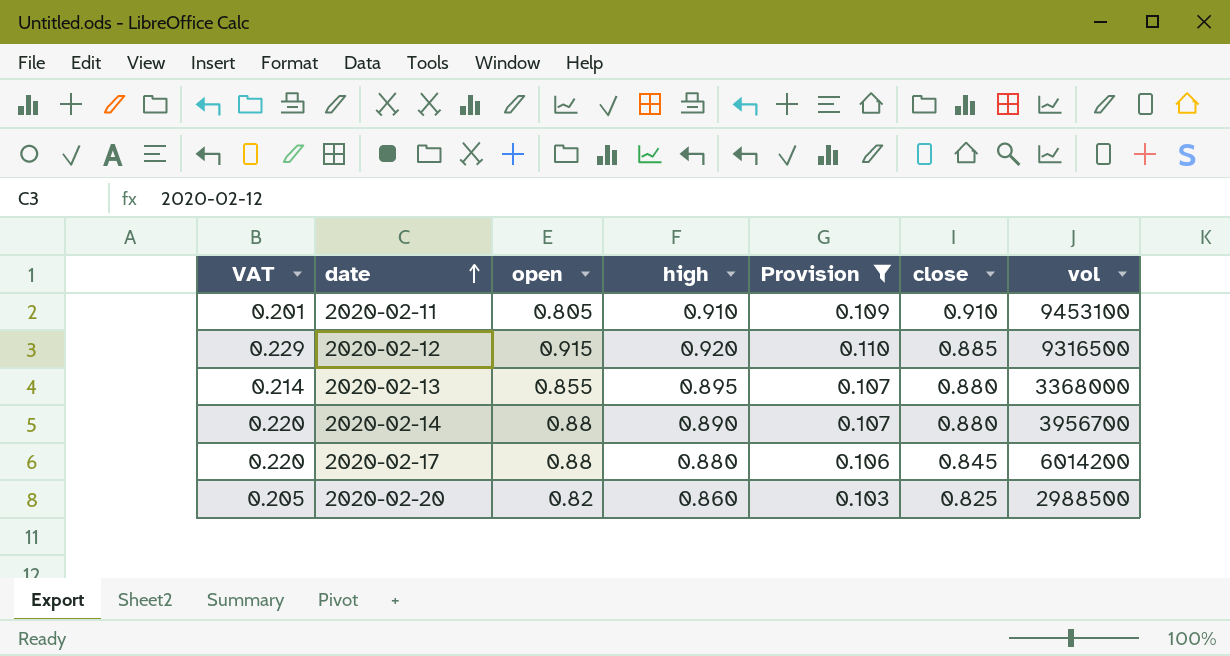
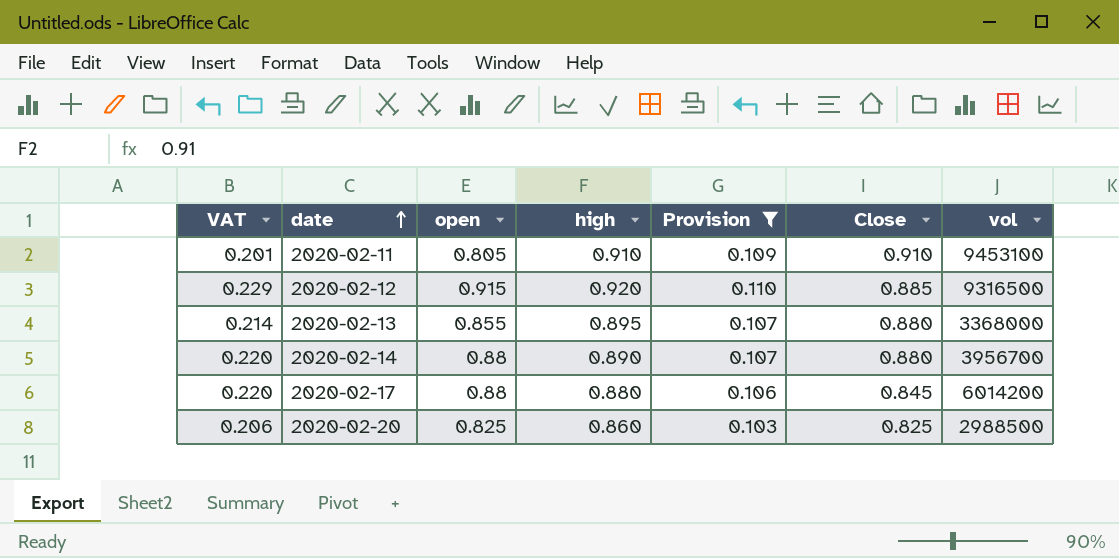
column name: close -> Close
2020-02-20 | VAT: 0.205 -> 0.206
2020-02-20 | open: 0.82 -> 0.825

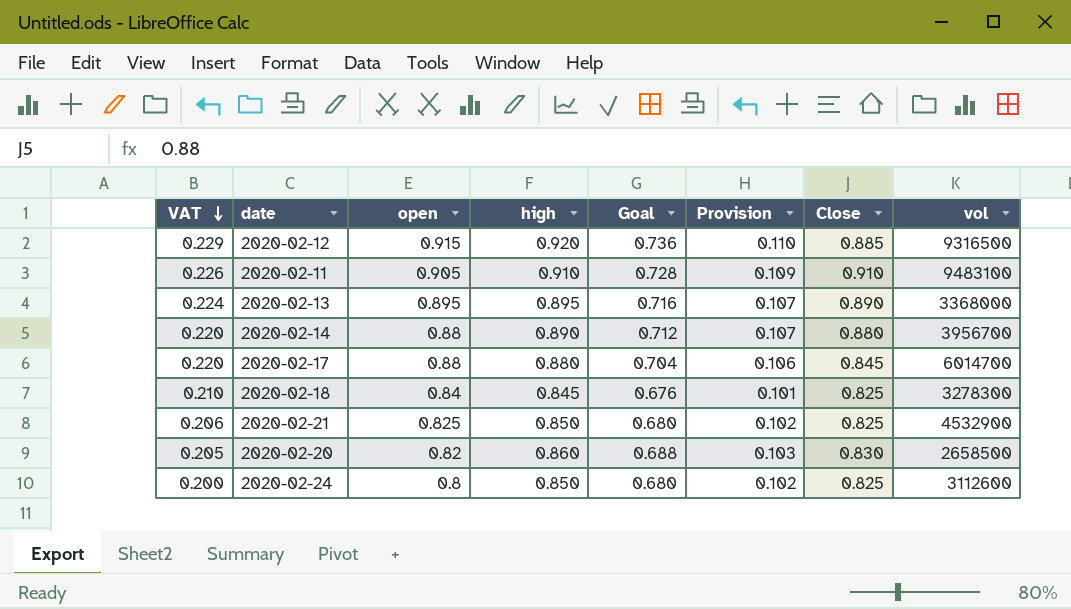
filter: Provision >= 0.103 -> none
row order: date ascending -> VAT descending
column Goal | formula: none -> [high] * 0.8
2020-02-11 | VAT: 0.201 -> 0.226
2020-02-11 | open: 0.805 -> 0.905
2020-02-11 | vol: 9453100 -> 9483100
2020-02-13 | VAT: 0.214 -> 0.224
2020-02-13 | open: 0.855 -> 0.895
2020-02-13 | Close: 0.880 -> 0.890
2020-02-17 | vol: 6014200 -> 6014700
2020-02-20 | VAT: 0.206 -> 0.205
2020-02-20 | open: 0.825 -> 0.82
2020-02-20 | Close: 0.825 -> 0.830
2020-02-20 | vol: 2988500 -> 2658500

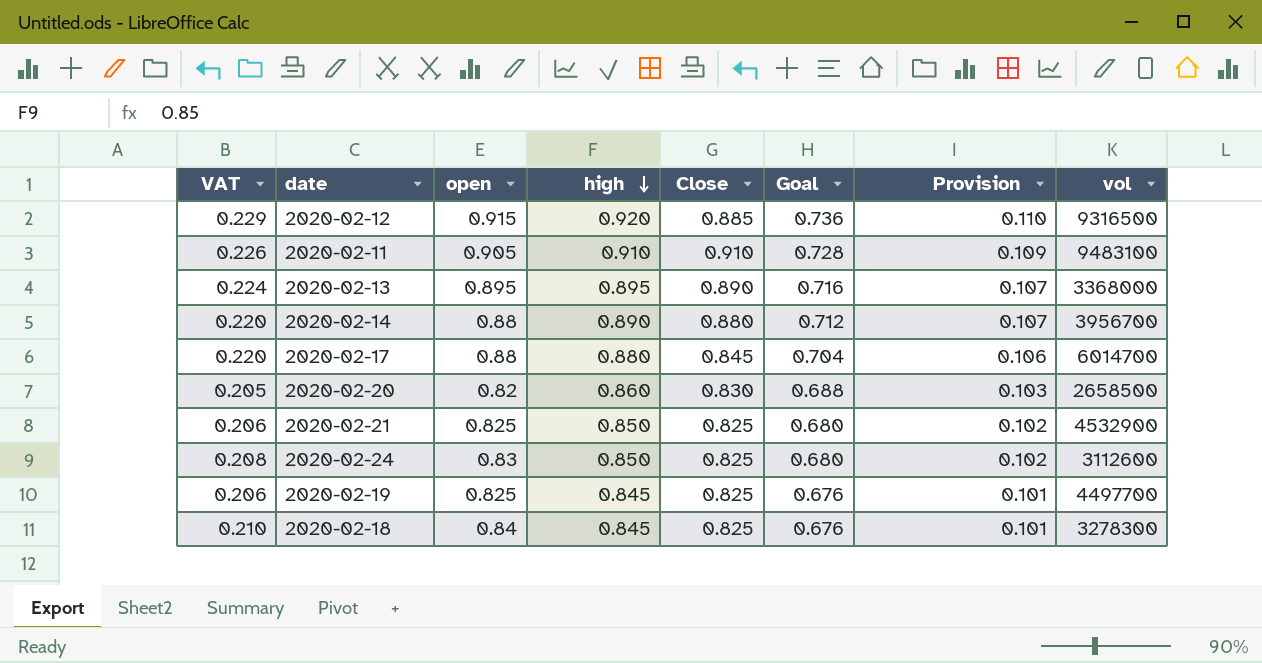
row order: VAT descending -> high descending
column Close | position: 7 -> 5
2020-02-24 | VAT: 0.200 -> 0.208
2020-02-24 | open: 0.8 -> 0.83
row 2020-02-19: none -> 0.206 | 0.825 | 0.845 | 0.825 | 0.676 | 0.101 | 4497700

